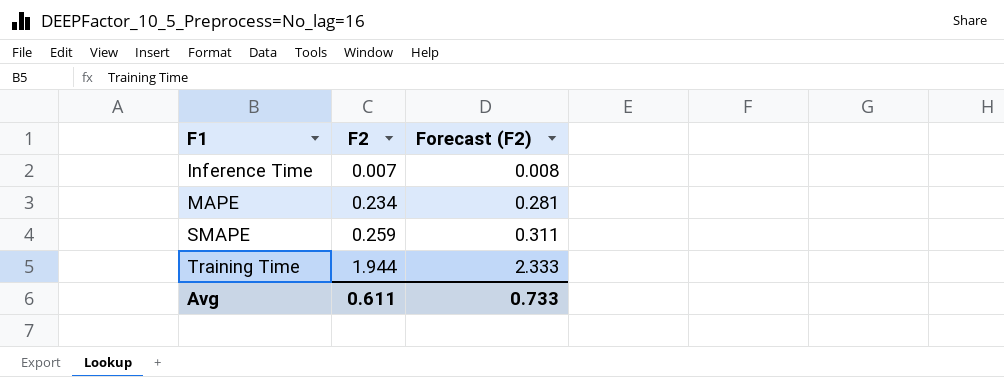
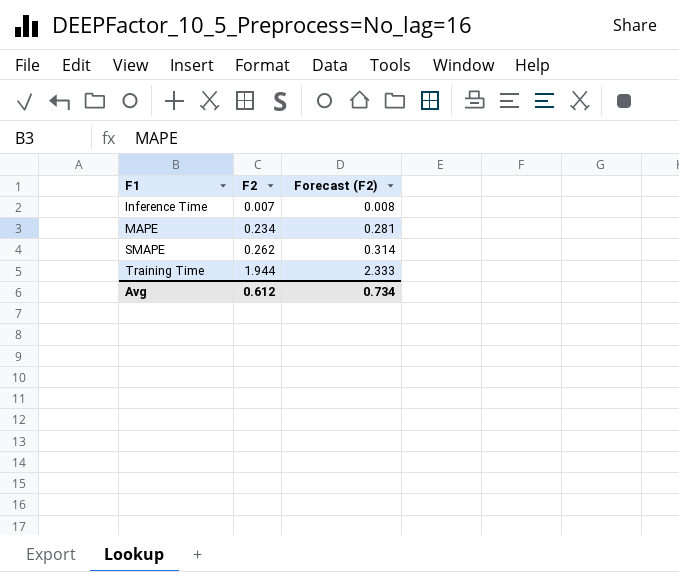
SMAPE | F2: 0.259 -> 0.262
SMAPE | Forecast (F2): 0.311 -> 0.314
Avg | F2: 0.611 -> 0.612
Avg | Forecast (F2): 0.733 -> 0.734

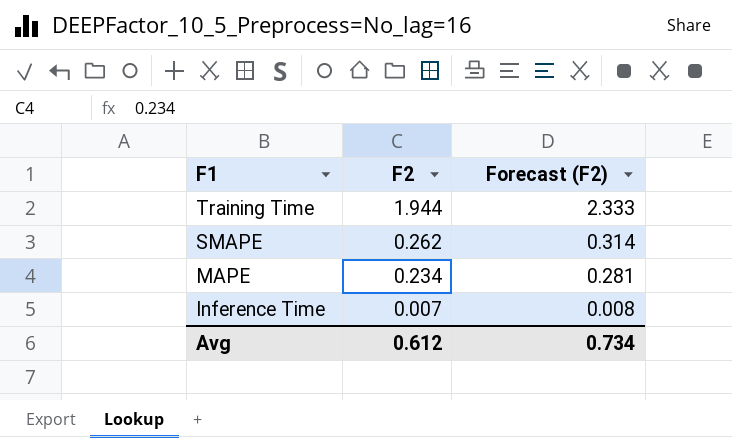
row order: F1 ascending -> F1 descending

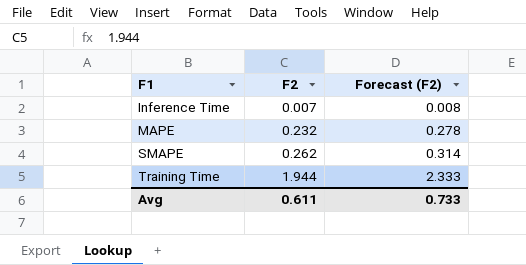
row order: F1 descending -> F1 ascending
MAPE | F2: 0.234 -> 0.232
MAPE | Forecast (F2): 0.281 -> 0.278
Avg | F2: 0.612 -> 0.611
Avg | Forecast (F2): 0.734 -> 0.733

